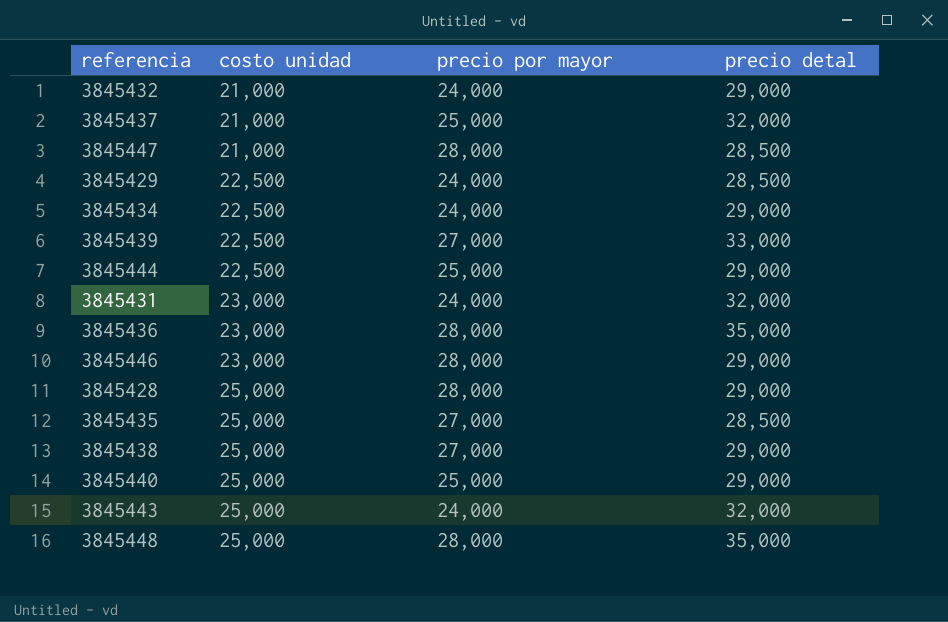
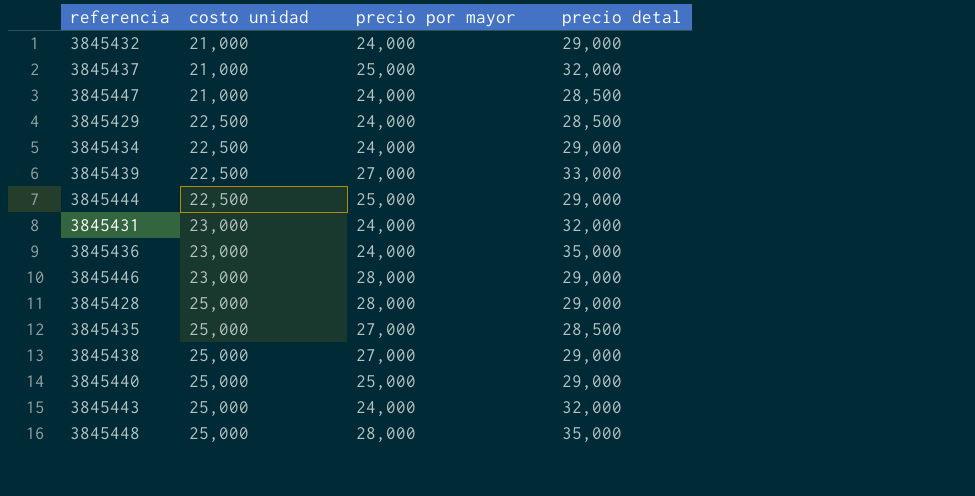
3845447 | precio por mayor: 28,000 -> 24,000
3845436 | precio por mayor: 28,000 -> 24,000

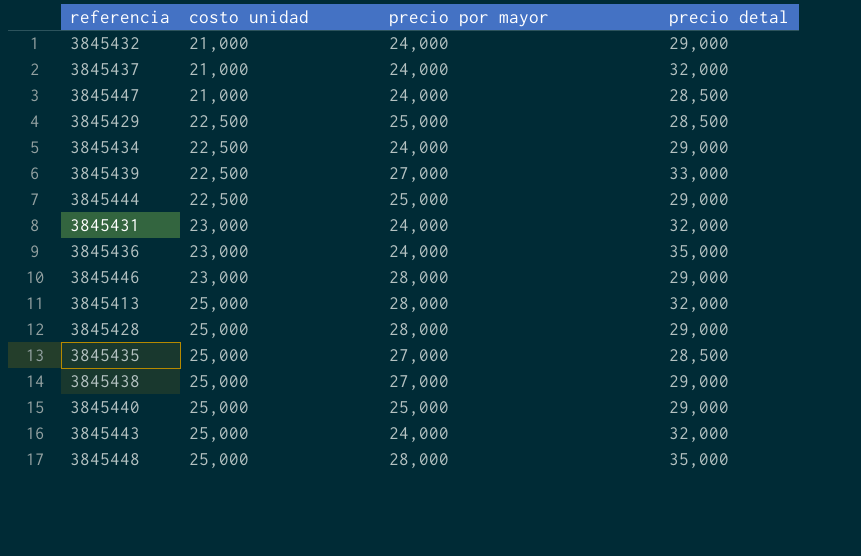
3845437 | precio por mayor: 25,000 -> 24,000
3845429 | precio por mayor: 24,000 -> 25,000
row 3845413: none -> 25,000 | 28,000 | 32,000

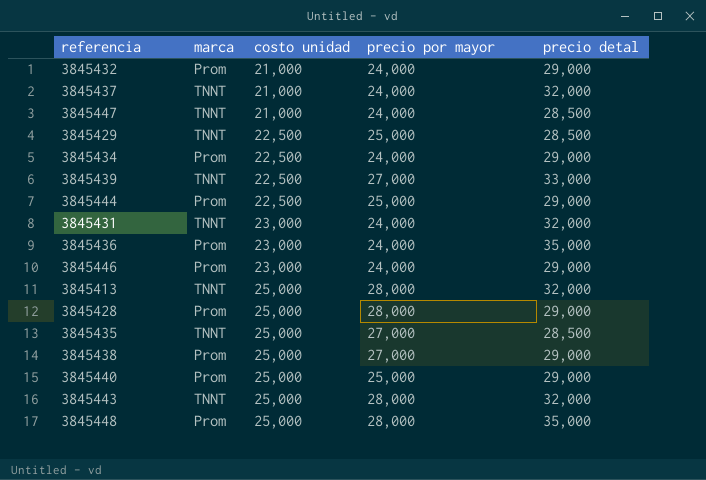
column marca | position: none -> 2
3845446 | precio por mayor: 28,000 -> 24,000
3845443 | precio por mayor: 24,000 -> 28,000

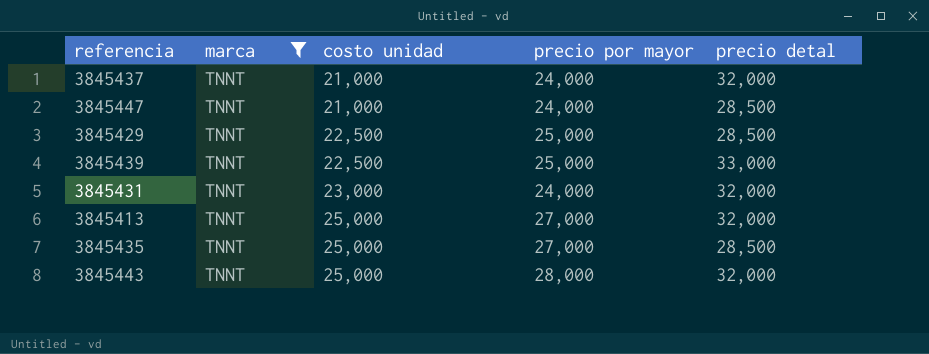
filter: none -> marca = TNNT
3845439 | precio por mayor: 27,000 -> 25,000
3845413 | precio por mayor: 28,000 -> 27,000

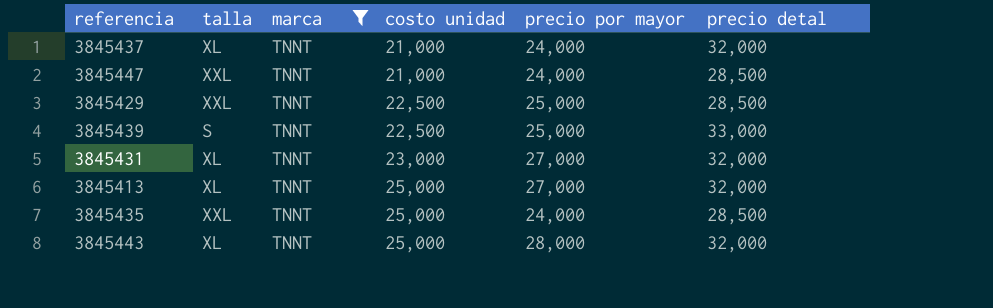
column talla | position: none -> 2
3845431 | precio por mayor: 24,000 -> 27,000
3845435 | precio por mayor: 27,000 -> 24,000

